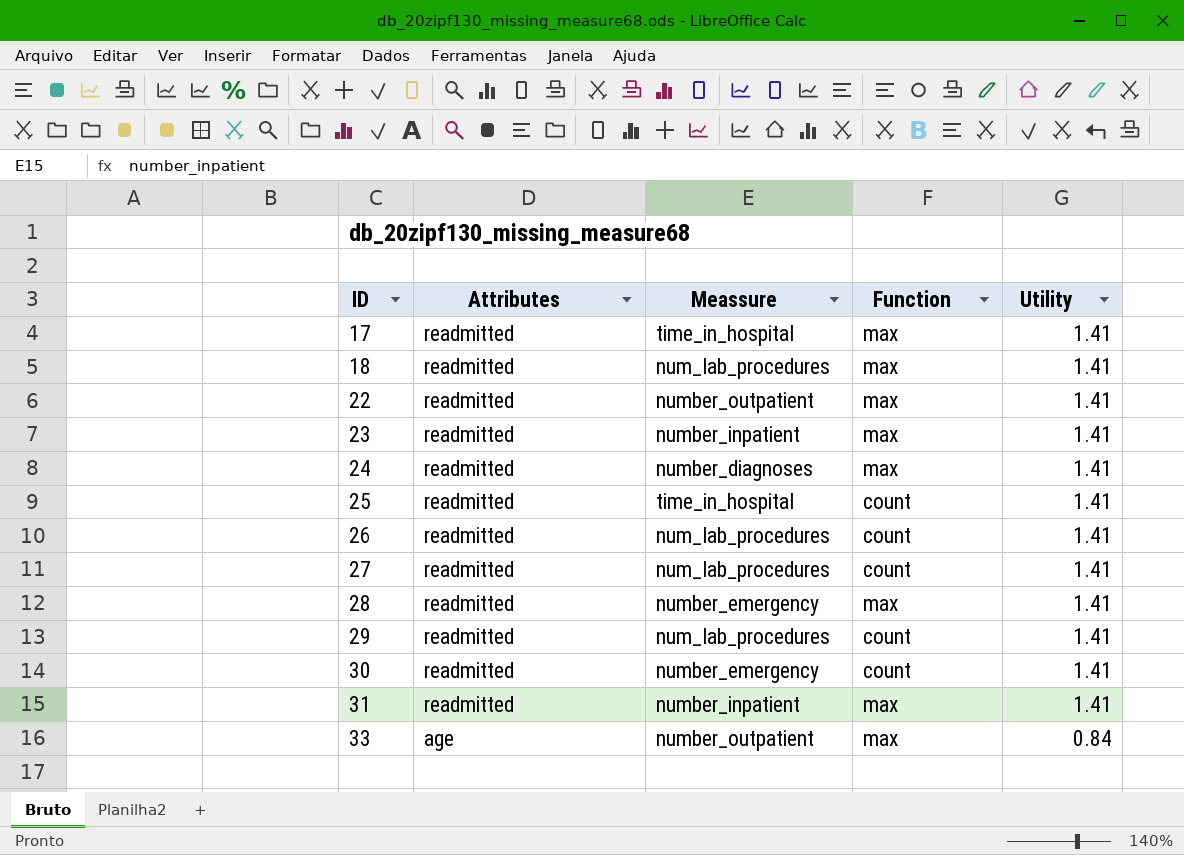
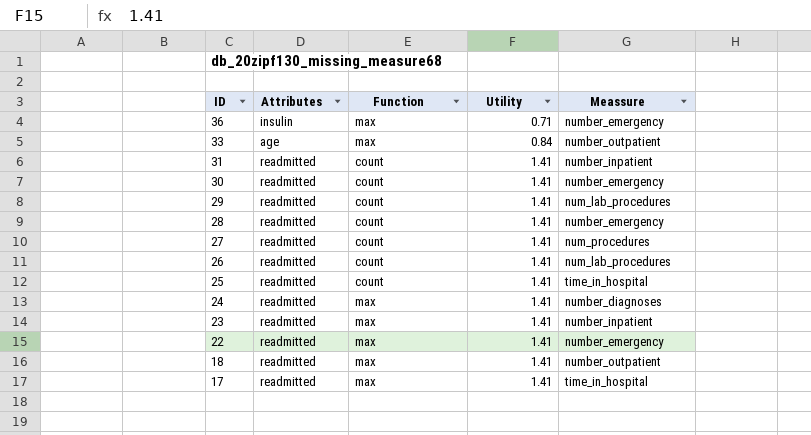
row order: ID ascending -> ID descending
column Meassure | position: 3 -> 5
row 36: none -> insulin | max | 0.71 | number_emergency
31 | Function: max -> count
28 | Function: max -> count
27 | Meassure: num_lab_procedures -> num_procedures
22 | Meassure: number_outpatient -> number_emergency
18 | Meassure: num_lab_procedures -> number_outpatient

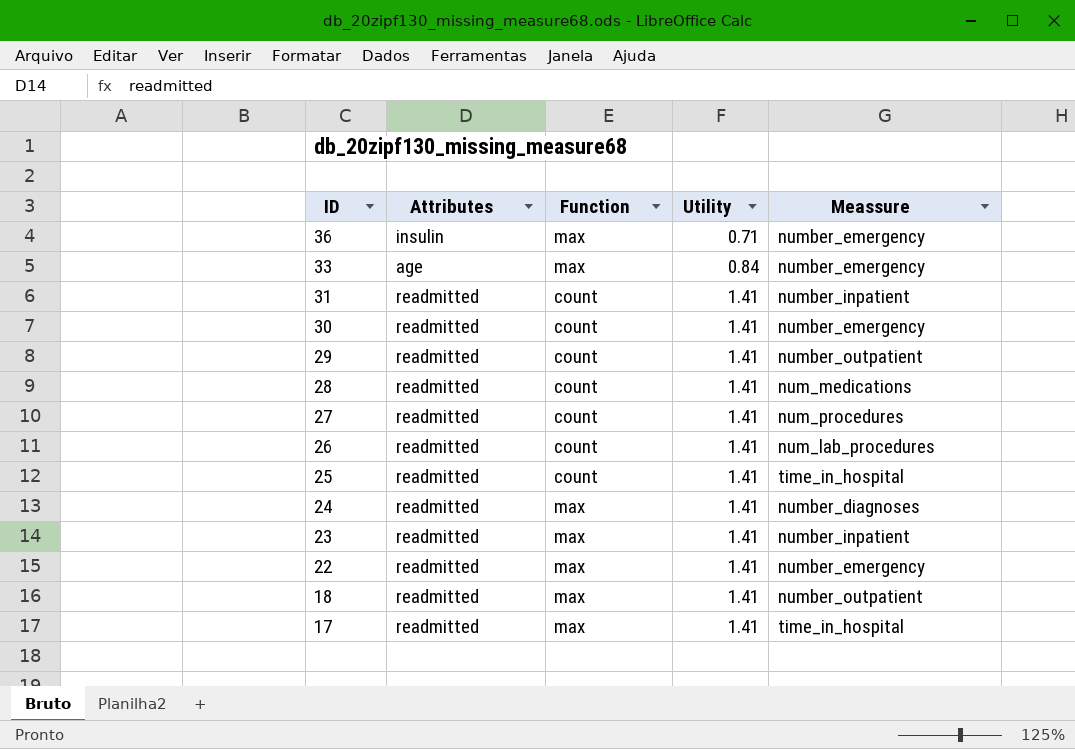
33 | Meassure: number_outpatient -> number_emergency
29 | Meassure: num_lab_procedures -> number_outpatient
28 | Meassure: number_emergency -> num_medications

